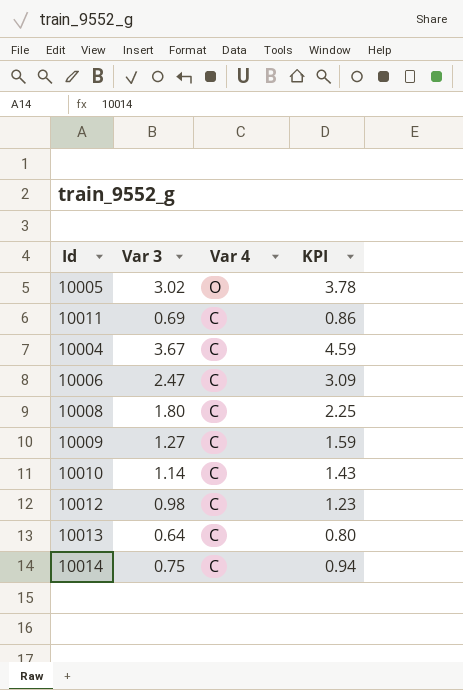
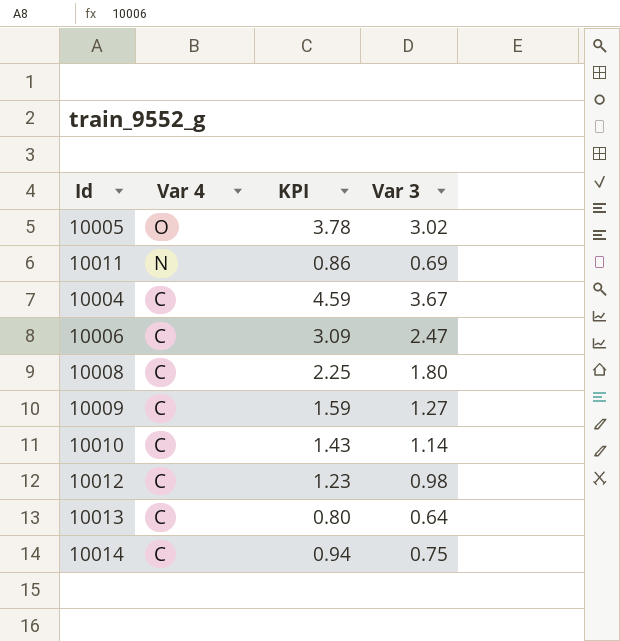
column Var 3 | position: 2 -> 4
10011 | Var 4: C -> N

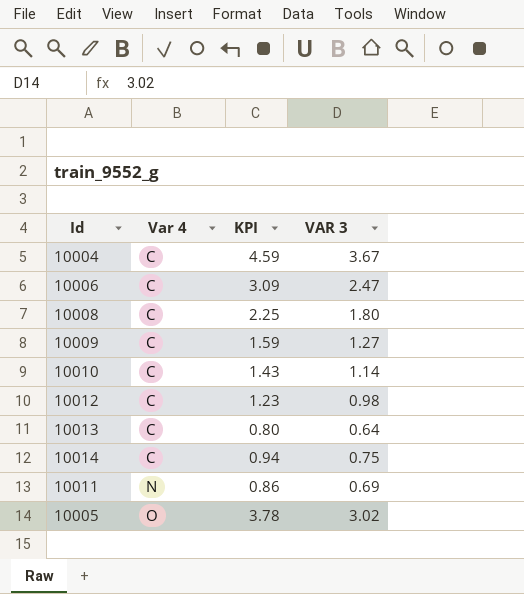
row order: Var 4 descending -> Var 4 ascending
column name: Var 3 -> VAR 3

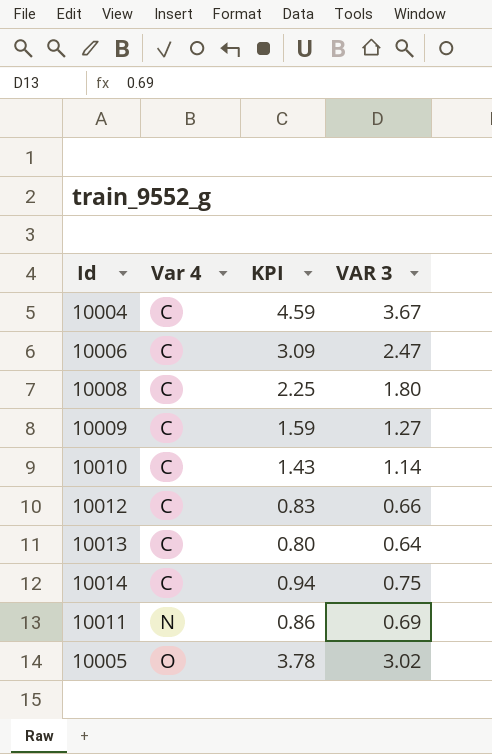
10012 | KPI: 1.23 -> 0.83
10012 | VAR 3: 0.98 -> 0.66

